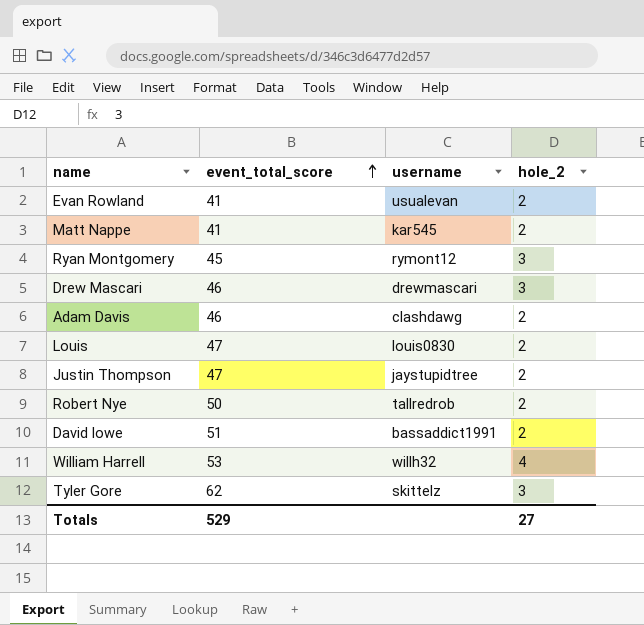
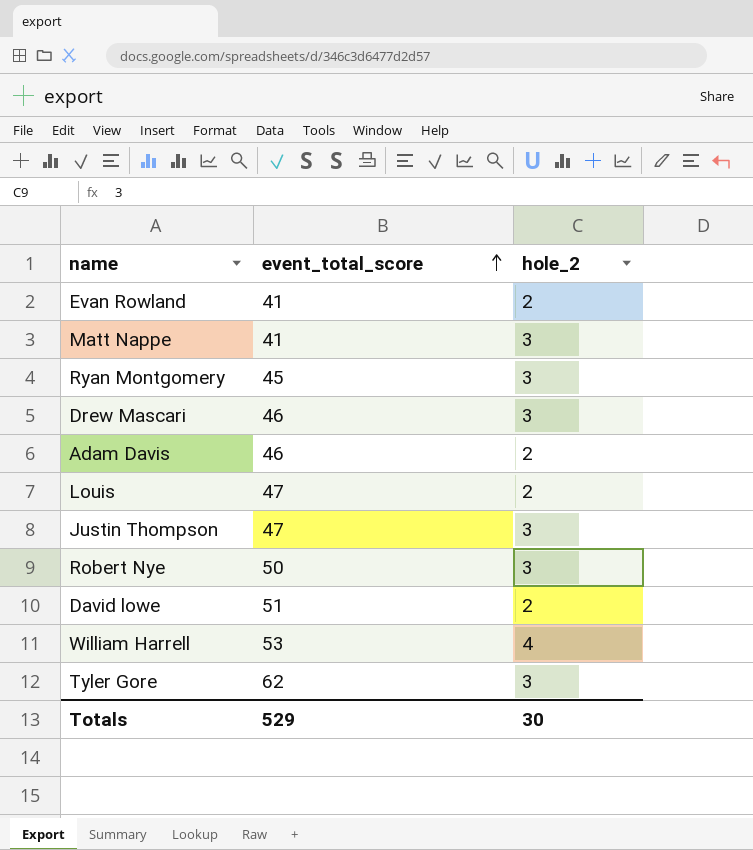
column username | position: 3 -> none
Matt Nappe | hole_2: 2 -> 3
Justin Thompson | hole_2: 2 -> 3
Robert Nye | hole_2: 2 -> 3
Totals | hole_2: 27 -> 30

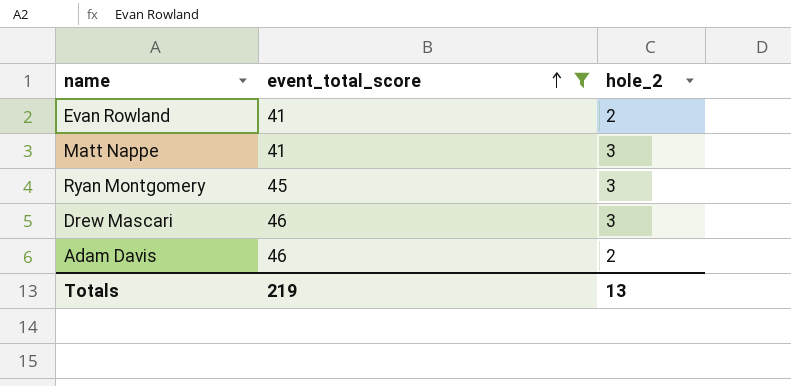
filter: none -> event_total_score <= 46
Totals | event_total_score: 529 -> 219
Totals | hole_2: 30 -> 13

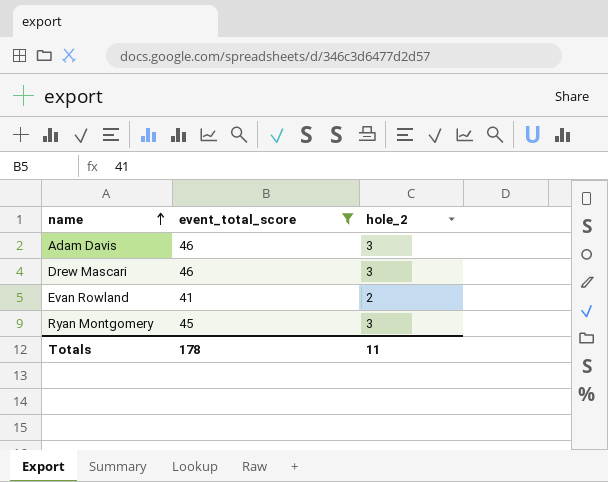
row order: event_total_score ascending -> name ascending
row Matt Nappe: 41 | 3 -> none
Adam Davis | hole_2: 2 -> 3
Totals | event_total_score: 219 -> 178
Totals | hole_2: 13 -> 11

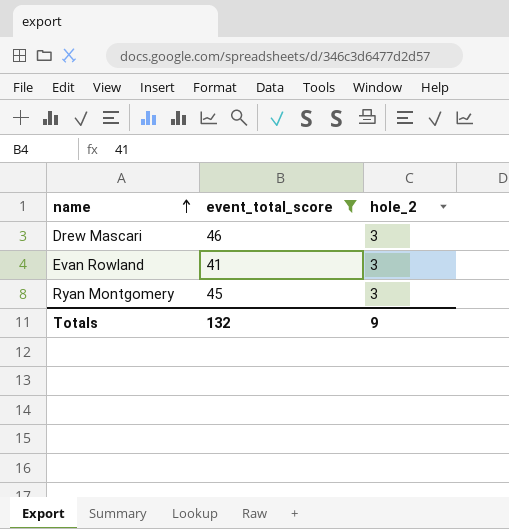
row Adam Davis: 46 | 3 -> none
Evan Rowland | hole_2: 2 -> 3
Totals | event_total_score: 178 -> 132
Totals | hole_2: 11 -> 9

